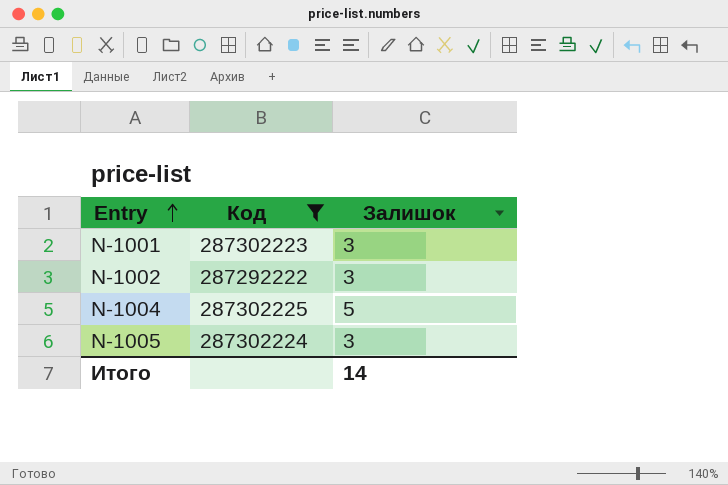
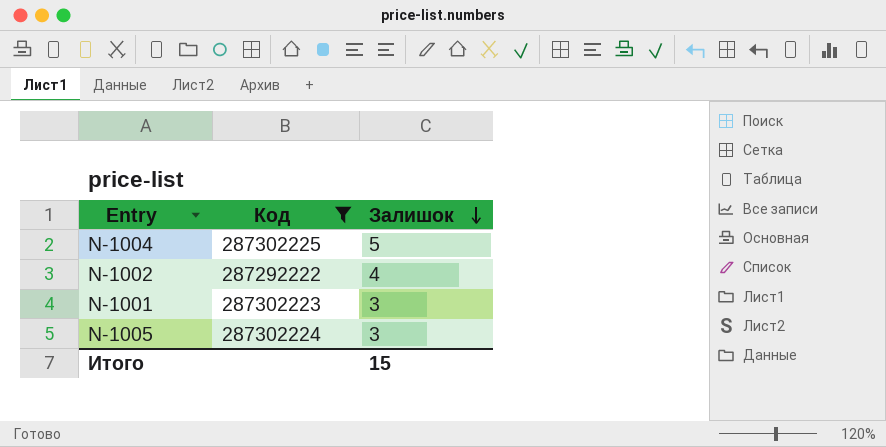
row order: Entry ascending -> Залишок descending
N-1002 | Залишок: 3 -> 4
Итого | Залишок: 14 -> 15

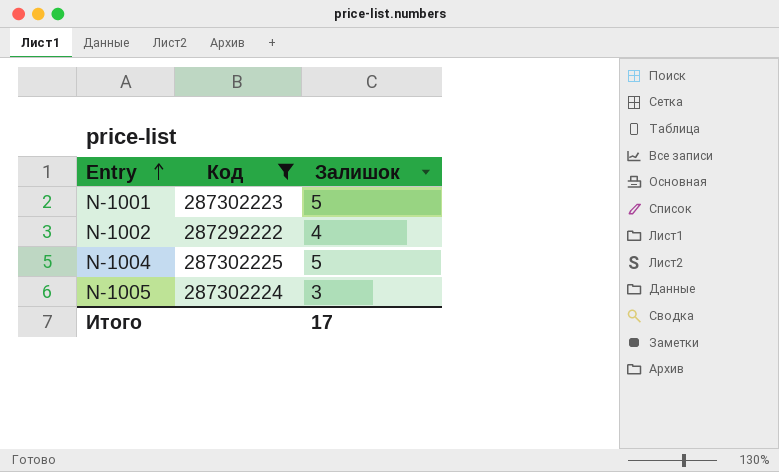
row order: Залишок descending -> Entry ascending
N-1001 | Залишок: 3 -> 5
Итого | Залишок: 15 -> 17

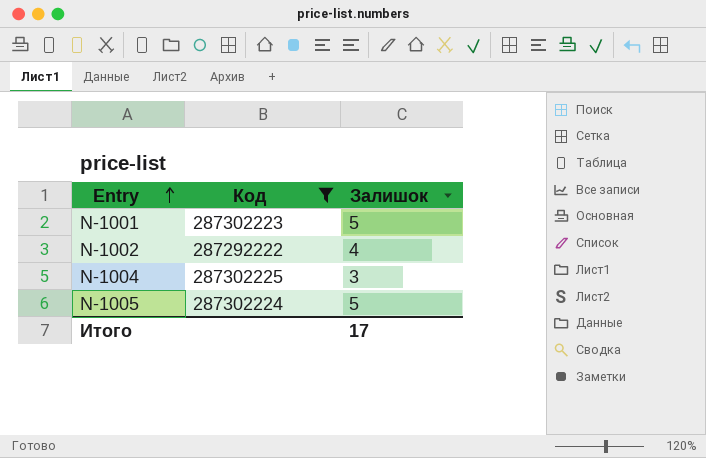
N-1004 | Залишок: 5 -> 3
N-1005 | Залишок: 3 -> 5

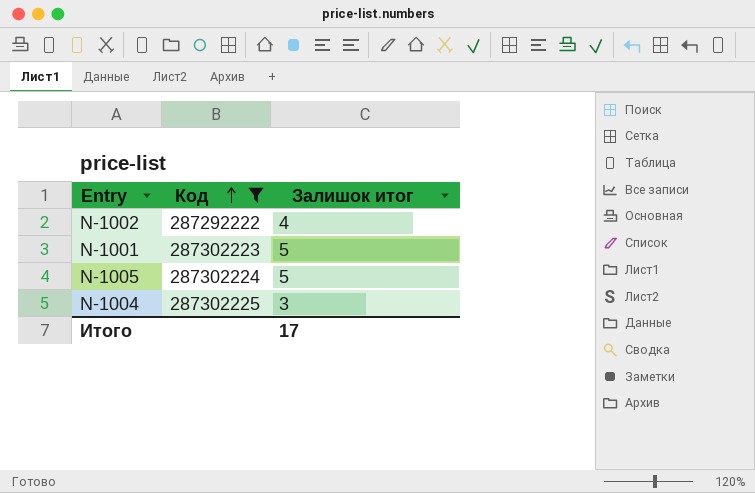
row order: Entry ascending -> Код ascending
column name: Залишок -> Залишок итог

